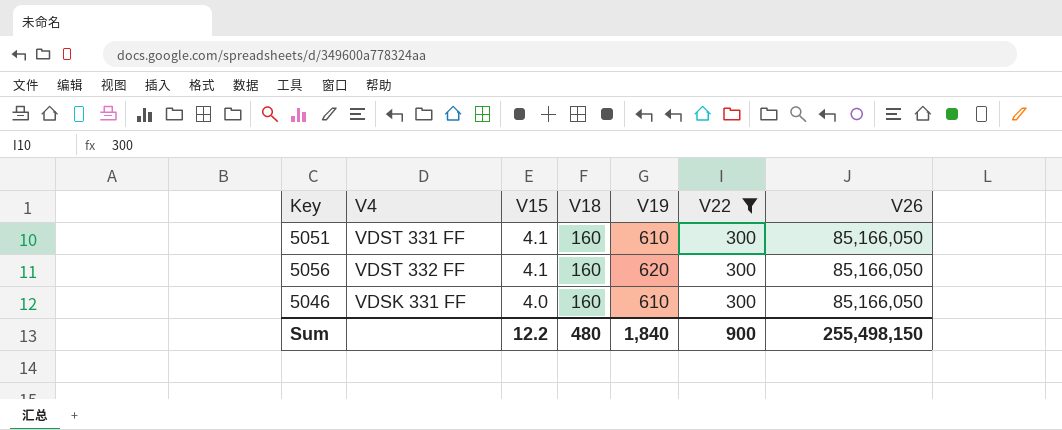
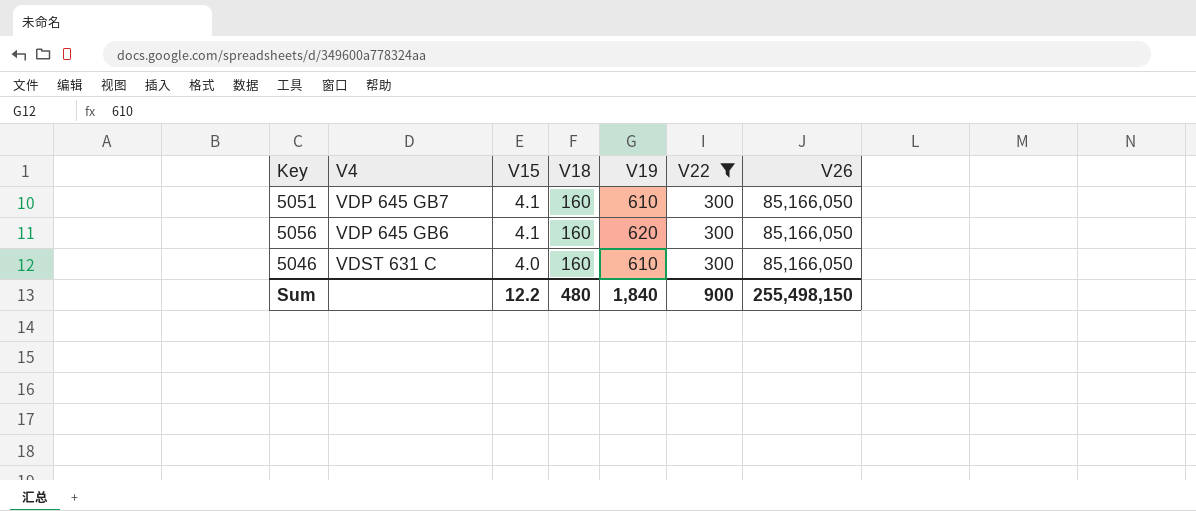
5051 | V4: VDST 331 FF -> VDP 645 GB7
5056 | V4: VDST 332 FF -> VDP 645 GB6
5046 | V4: VDSK 331 FF -> VDST 631 C

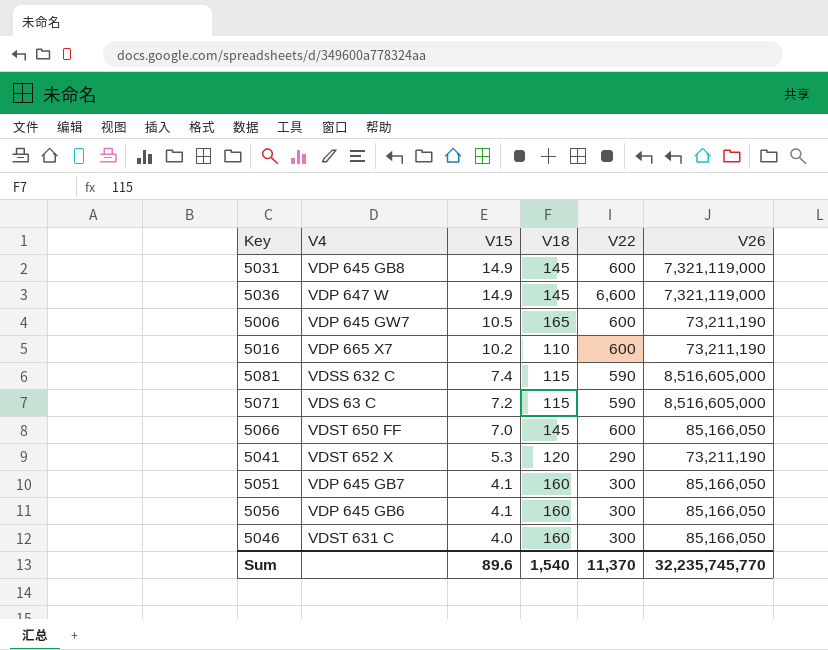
filter: V22 = 300 -> none
column V19 | position: 5 -> none
Sum | V15: 12.2 -> 89.6
Sum | V18: 480 -> 1,540
Sum | V22: 900 -> 11,370
Sum | V26: 255,498,150 -> 32,235,745,770

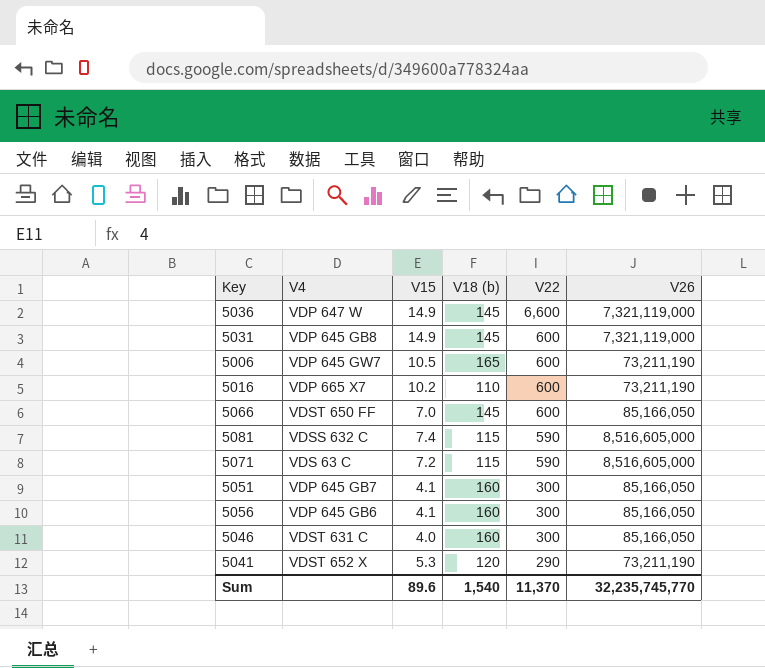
row order: V15 descending -> V22 descending
column name: V18 -> V18 (b)

